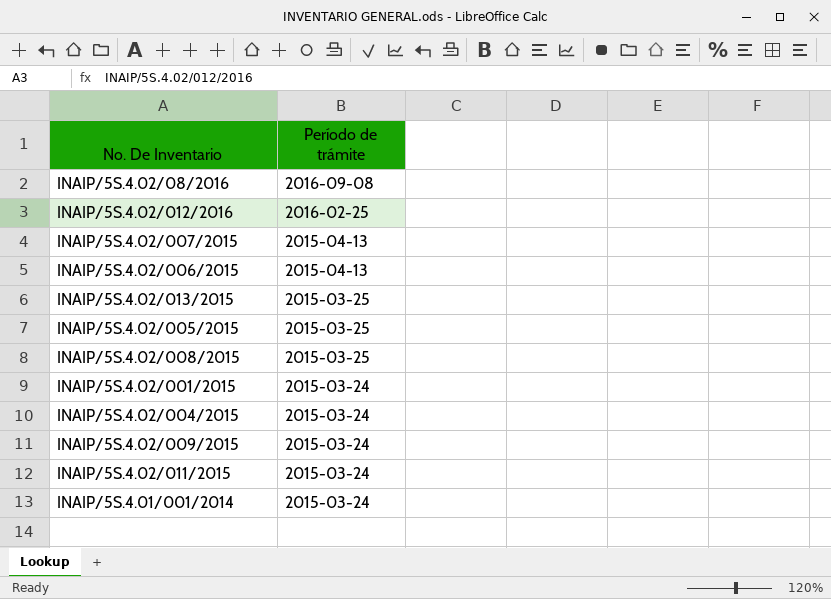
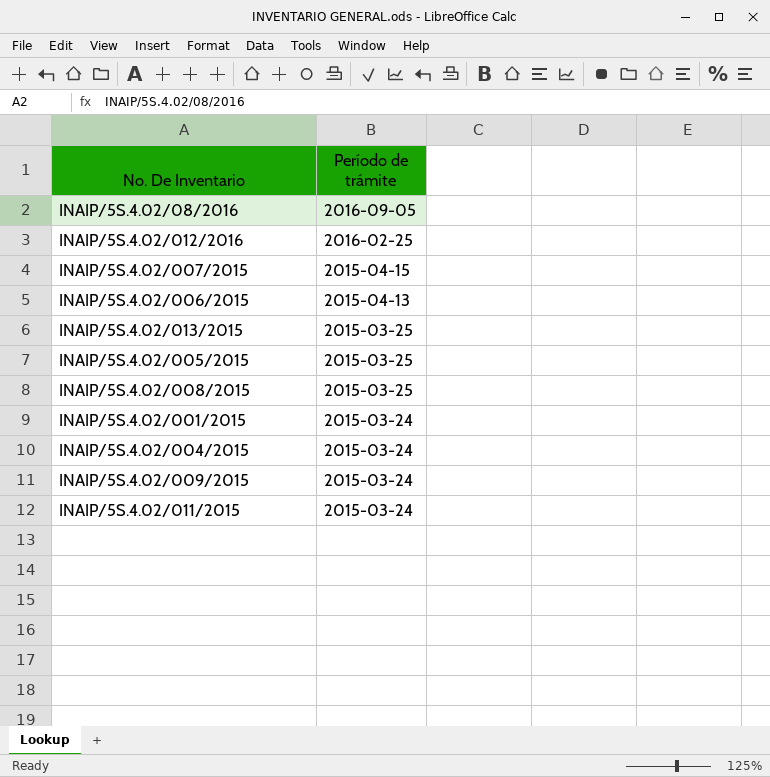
row INAIP/5S.4.01/001/2014: 2015-03-24 -> none
INAIP/5S.4.02/08/2016 | Período de trámite: 2016-09-08 -> 2016-09-05
INAIP/5S.4.02/007/2015 | Período de trámite: 2015-04-13 -> 2015-04-15

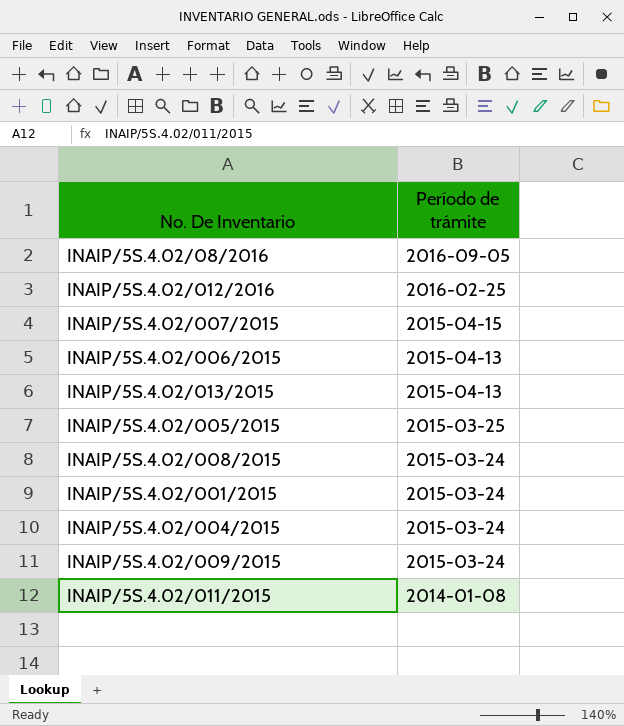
INAIP/5S.4.02/013/2015 | Período de trámite: 2015-03-25 -> 2015-04-13
INAIP/5S.4.02/008/2015 | Período de trámite: 2015-03-25 -> 2015-03-24
INAIP/5S.4.02/011/2015 | Período de trámite: 2015-03-24 -> 2014-01-08

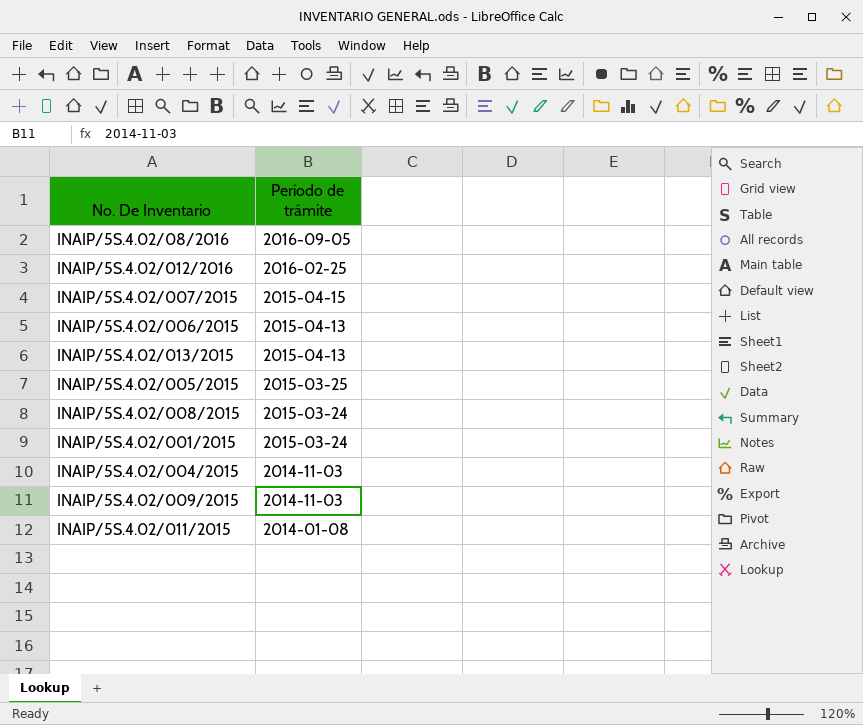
INAIP/5S.4.02/004/2015 | Período de trámite: 2015-03-24 -> 2014-11-03
INAIP/5S.4.02/009/2015 | Período de trámite: 2015-03-24 -> 2014-11-03

